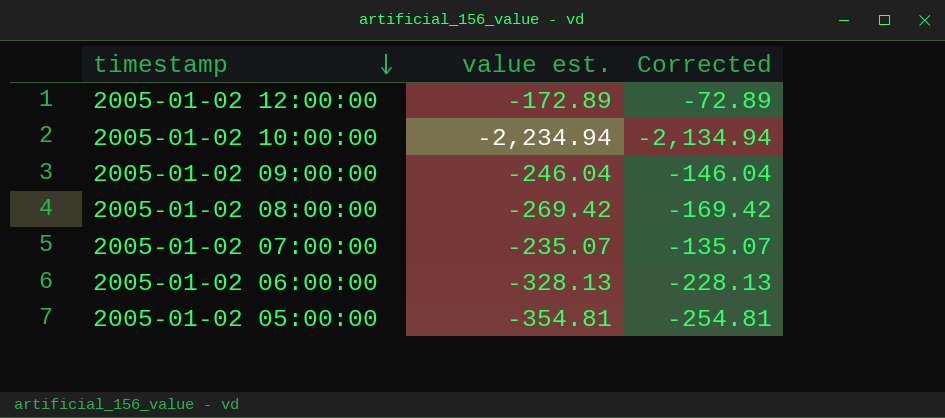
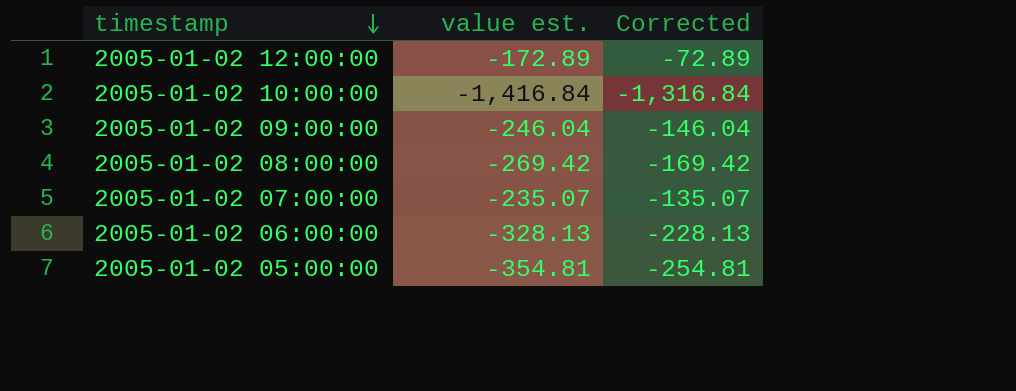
2005-01-02 10:00:00 | value est.: -2,234.94 -> -1,416.84
2005-01-02 10:00:00 | Corrected: -2,134.94 -> -1,316.84

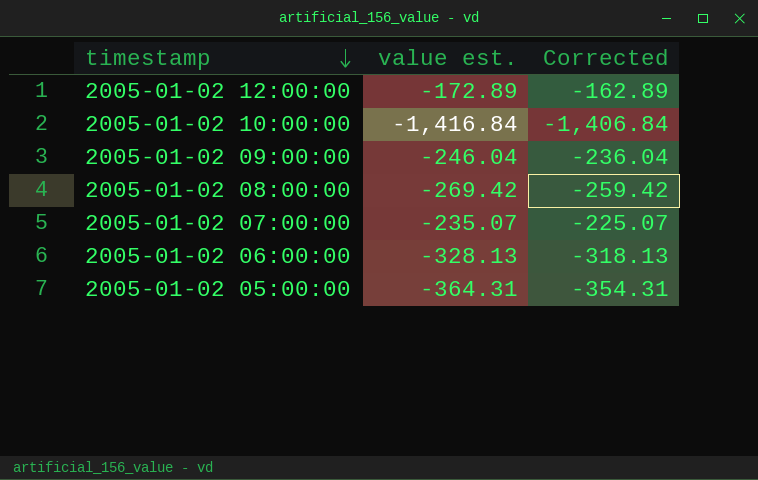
column Corrected | formula: [value est.] + 100 -> [value est.] + 10
2005-01-02 05:00:00 | value est.: -354.81 -> -364.31

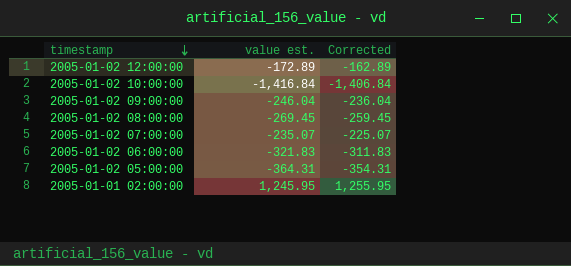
2005-01-02 08:00:00 | value est.: -269.42 -> -269.45
2005-01-02 08:00:00 | Corrected: -259.42 -> -259.45
2005-01-02 06:00:00 | value est.: -328.13 -> -321.83
2005-01-02 06:00:00 | Corrected: -318.13 -> -311.83
row 2005-01-01 02:00:00: none -> 1,245.95 | 1,255.95

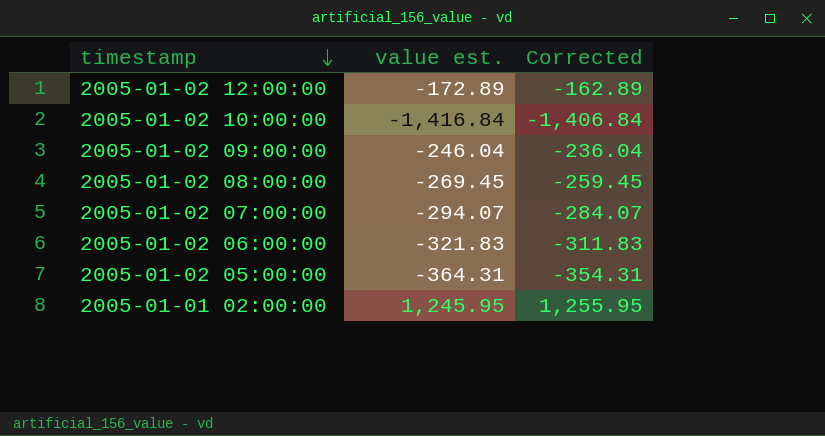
2005-01-02 07:00:00 | value est.: -235.07 -> -294.07
2005-01-02 07:00:00 | Corrected: -225.07 -> -284.07

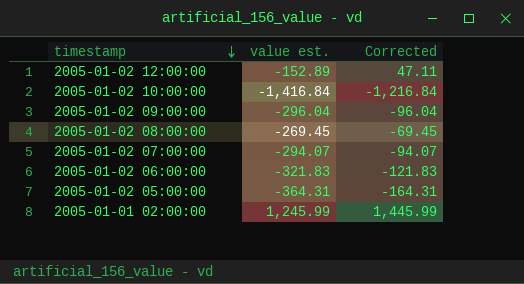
column Corrected | formula: [value est.] + 10 -> [value est.] + 200
2005-01-02 12:00:00 | value est.: -172.89 -> -152.89
2005-01-02 09:00:00 | value est.: -246.04 -> -296.04
2005-01-01 02:00:00 | value est.: 1,245.95 -> 1,245.99

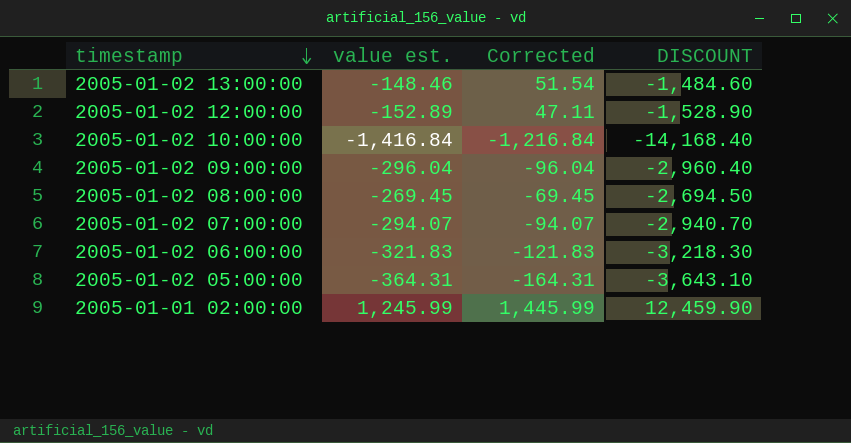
column DISCOUNT | formula: none -> [value est.] * 10
row 2005-01-02 13:00:00: none -> -148.46 | 51.54 | -1,484.60

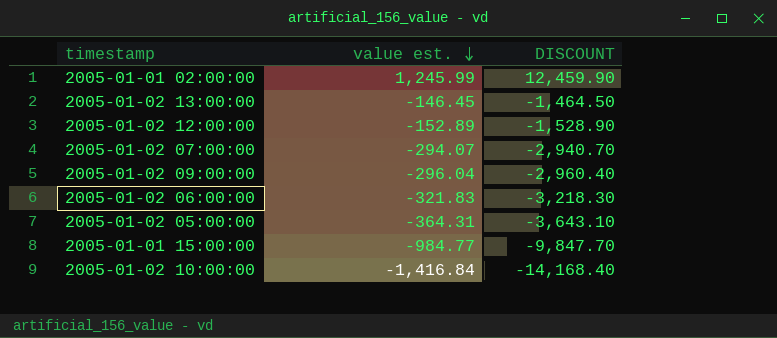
row order: timestamp descending -> value est. descending
column Corrected | formula: [value est.] + 200 -> none
row 2005-01-02 08:00:00: -269.45 | -69.45 | -2,694.50 -> none
2005-01-02 13:00:00 | value est.: -148.46 -> -146.45
2005-01-02 13:00:00 | DISCOUNT: -1,484.60 -> -1,464.50
row 2005-01-01 15:00:00: none -> -984.77 | -9,847.70

